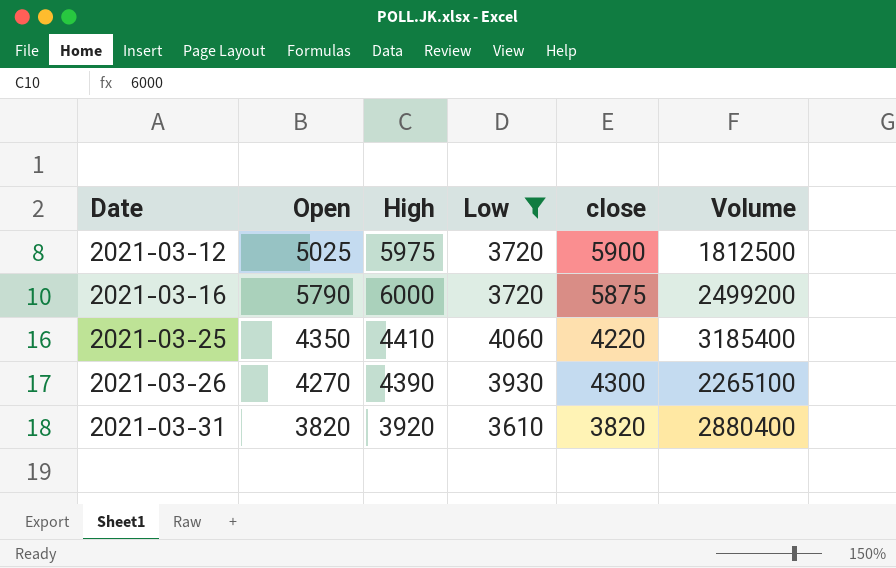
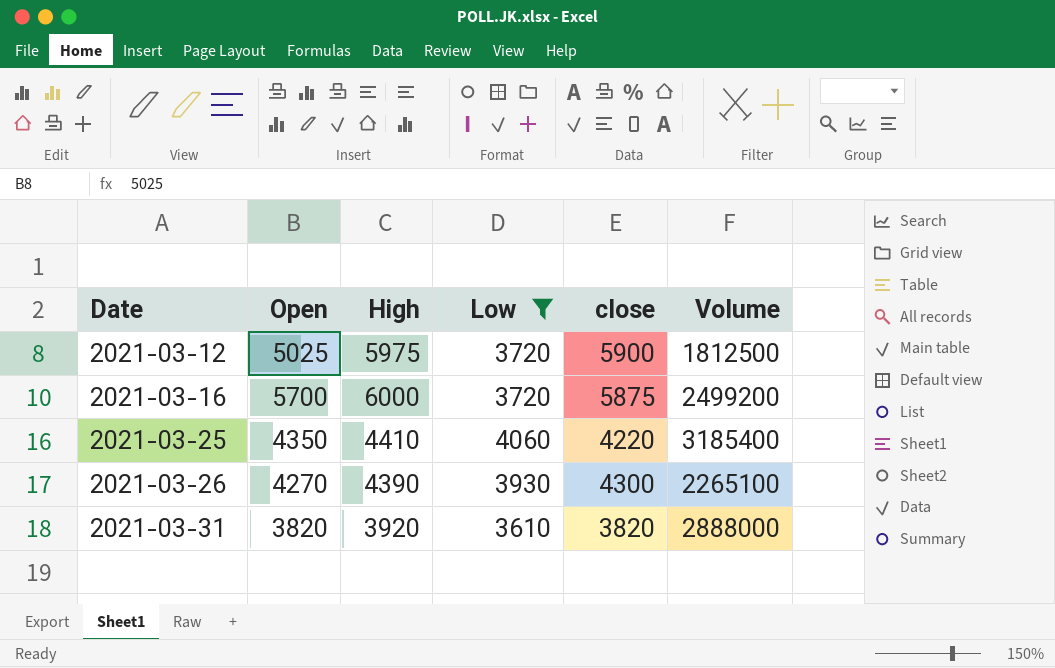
2021-03-16 | Open: 5790 -> 5700
2021-03-31 | Volume: 2880400 -> 2888000

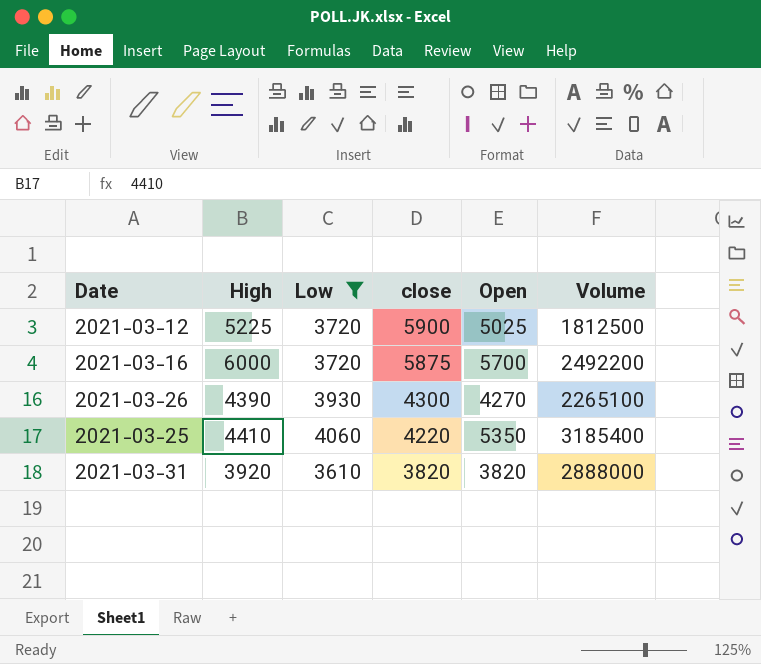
row order: Date ascending -> close descending
column Open | position: 2 -> 5
2021-03-12 | High: 5975 -> 5225
2021-03-16 | Volume: 2499200 -> 2492200
2021-03-25 | Open: 4350 -> 5350

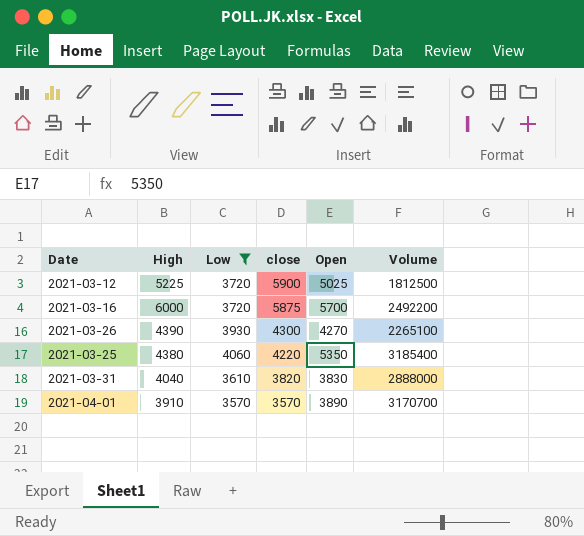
2021-03-25 | High: 4410 -> 4380
2021-03-31 | High: 3920 -> 4040
2021-03-31 | Open: 3820 -> 3830
row 2021-04-01: none -> 3910 | 3570 | 3570 | 3890 | 3170700

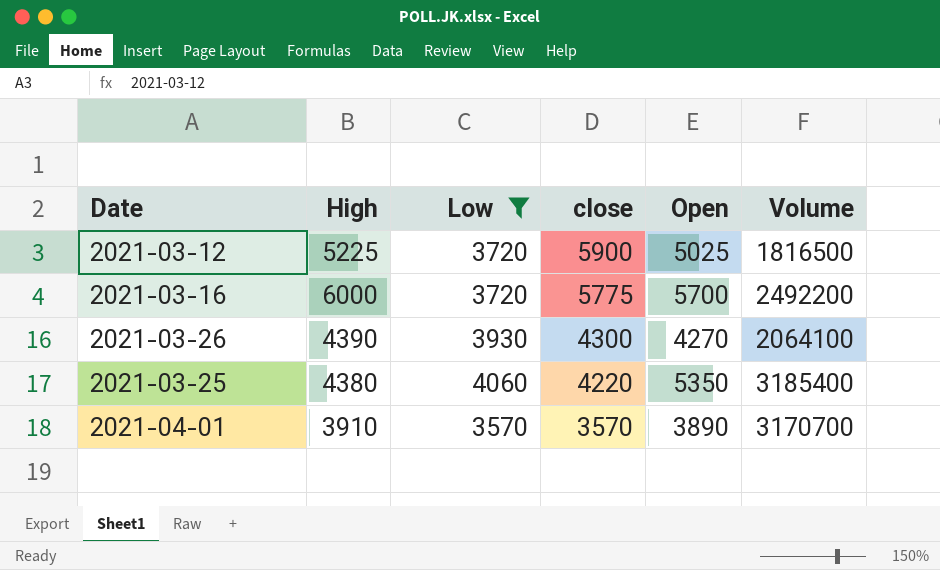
row 2021-03-31: 4040 | 3610 | 3820 | 3830 | 2888000 -> none
2021-03-12 | Volume: 1812500 -> 1816500
2021-03-16 | close: 5875 -> 5775
2021-03-26 | Volume: 2265100 -> 2064100

